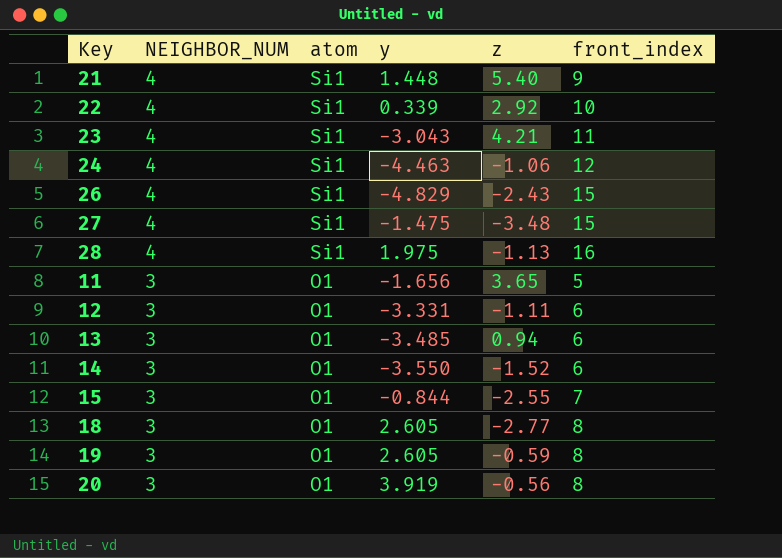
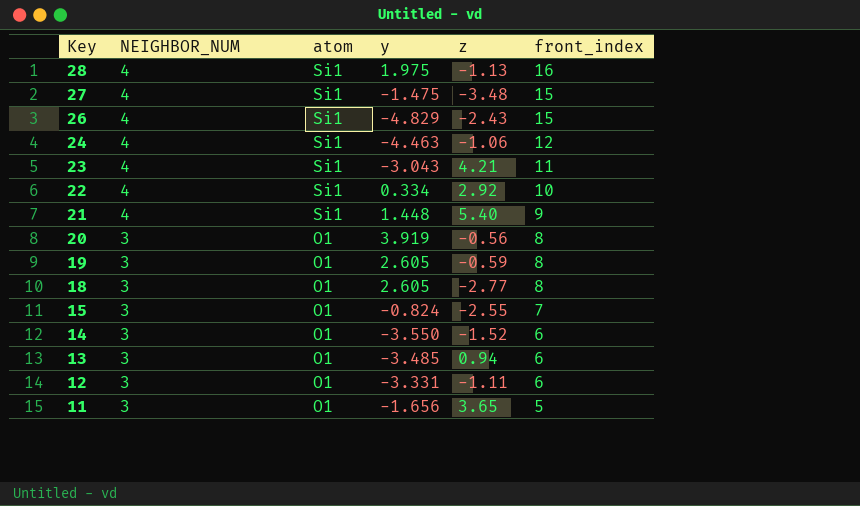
row order: NEIGHBOR_NUM descending -> Key descending
22 | y: 0.339 -> 0.334
15 | y: -0.844 -> -0.824

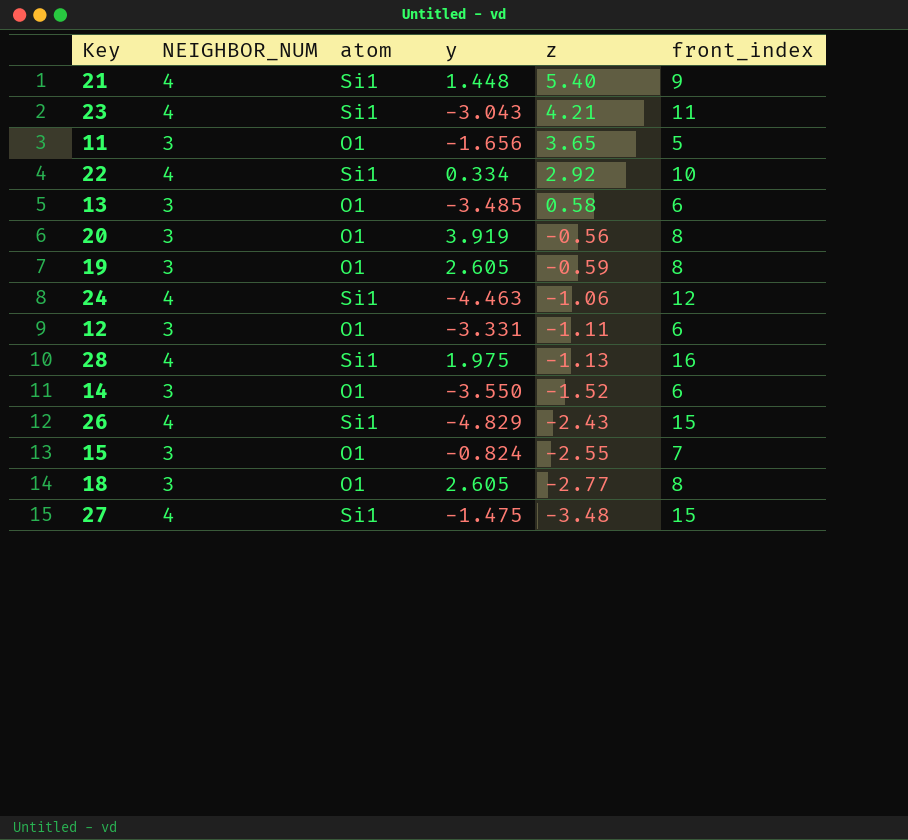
row order: Key descending -> z descending
13 | z: 0.94 -> 0.58

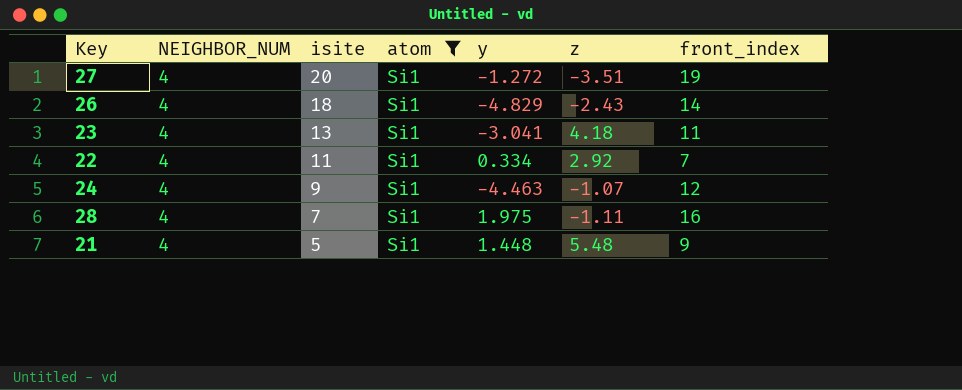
filter: none -> atom = Si1
row order: z descending -> isite descending
column isite | position: none -> 3
27 | y: -1.475 -> -1.272
27 | z: -3.48 -> -3.51
27 | front_index: 15 -> 19
26 | front_index: 15 -> 14
23 | y: -3.043 -> -3.041
23 | z: 4.21 -> 4.18
22 | front_index: 10 -> 7
24 | z: -1.06 -> -1.07
28 | z: -1.13 -> -1.11
21 | z: 5.40 -> 5.48

